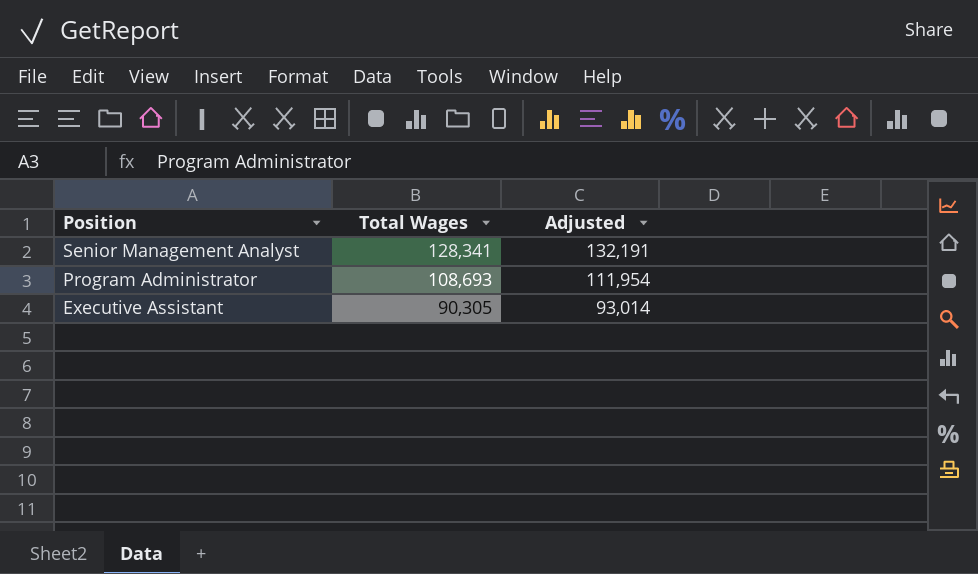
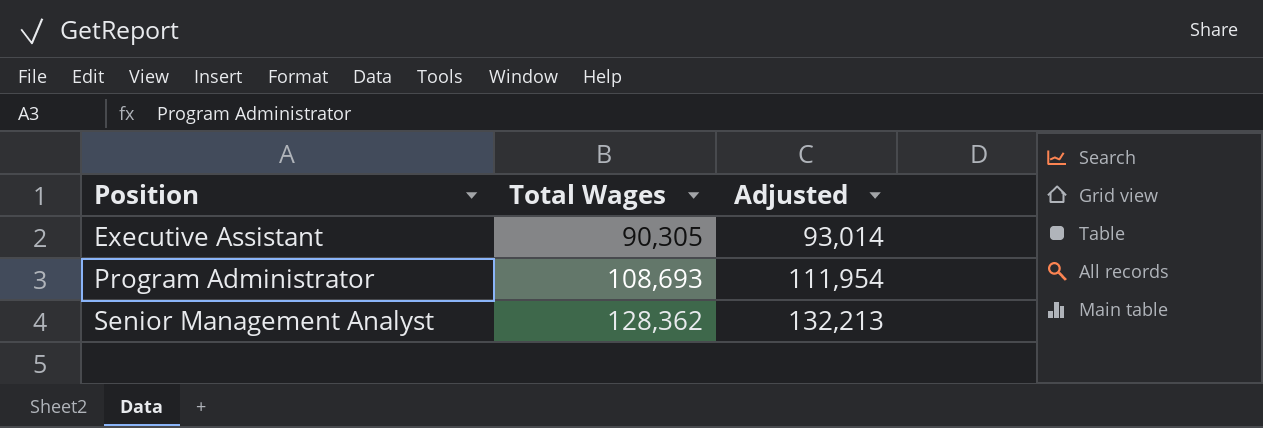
row order: Position descending -> Position ascending
Senior Management Analyst | Total Wages: 128,341 -> 128,362
Senior Management Analyst | Adjusted: 132,191 -> 132,213

